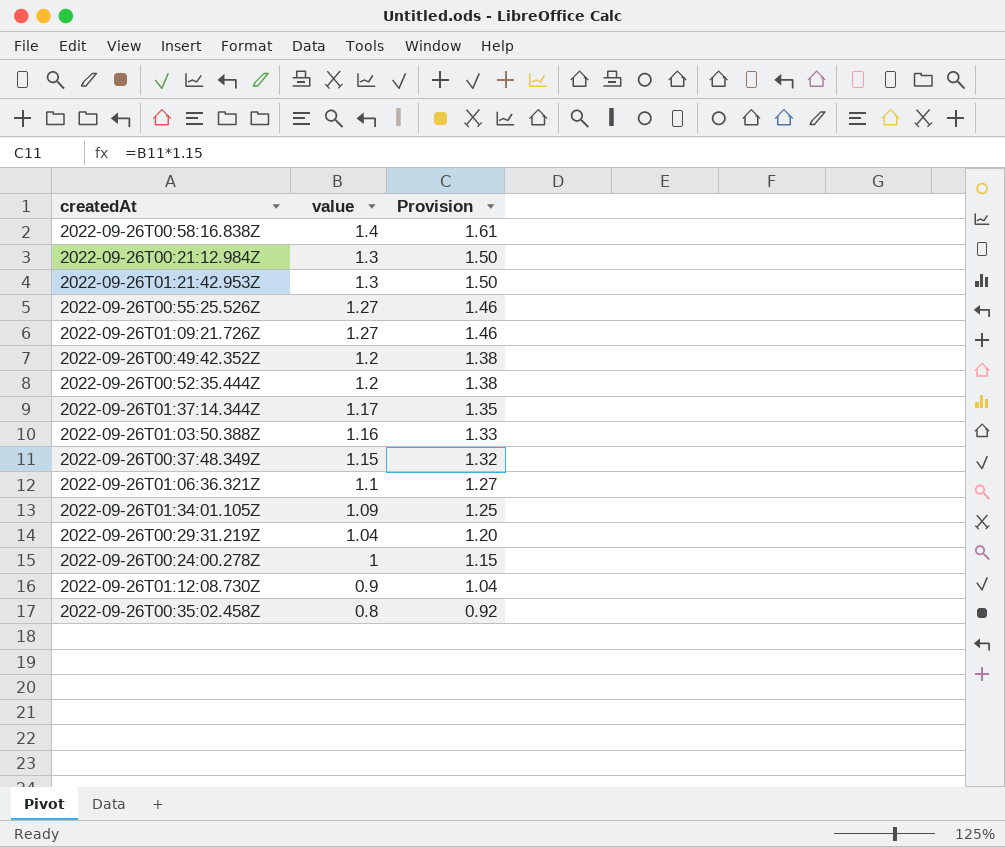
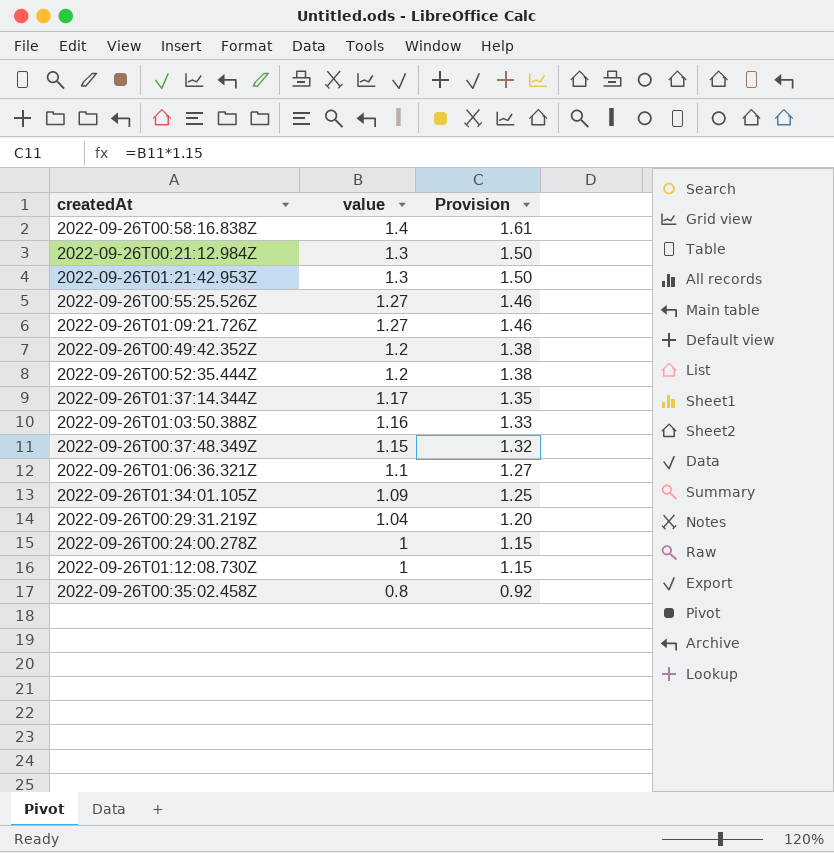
2022-09-26T01:12:08.730Z | value: 0.9 -> 1
2022-09-26T01:12:08.730Z | Provision: 1.04 -> 1.15

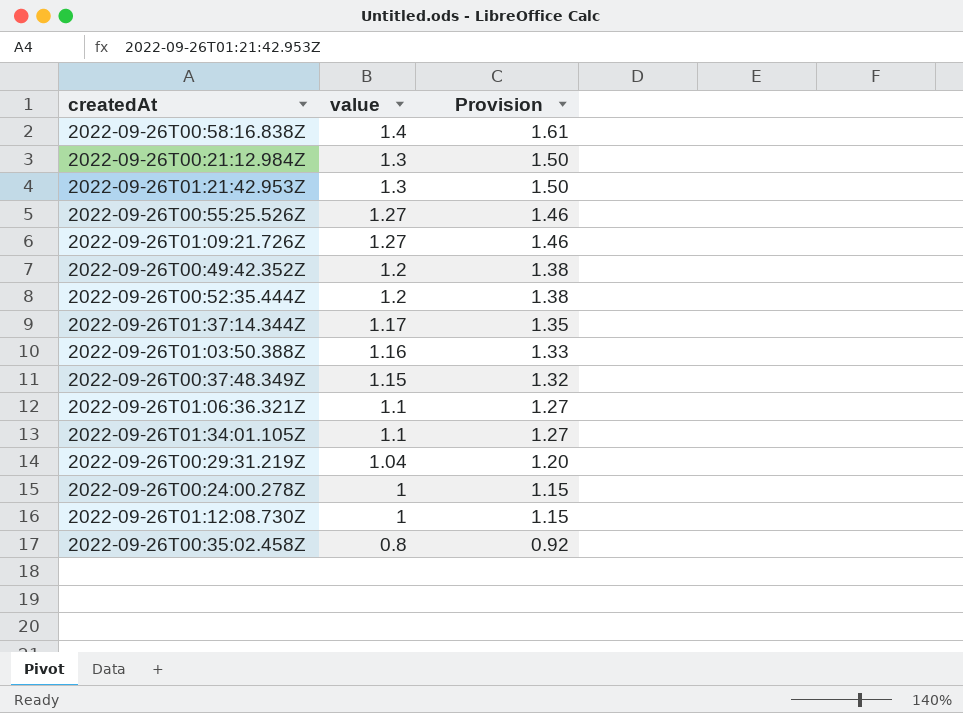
2022-09-26T01:34:01.105Z | value: 1.09 -> 1.1
2022-09-26T01:34:01.105Z | Provision: 1.25 -> 1.27

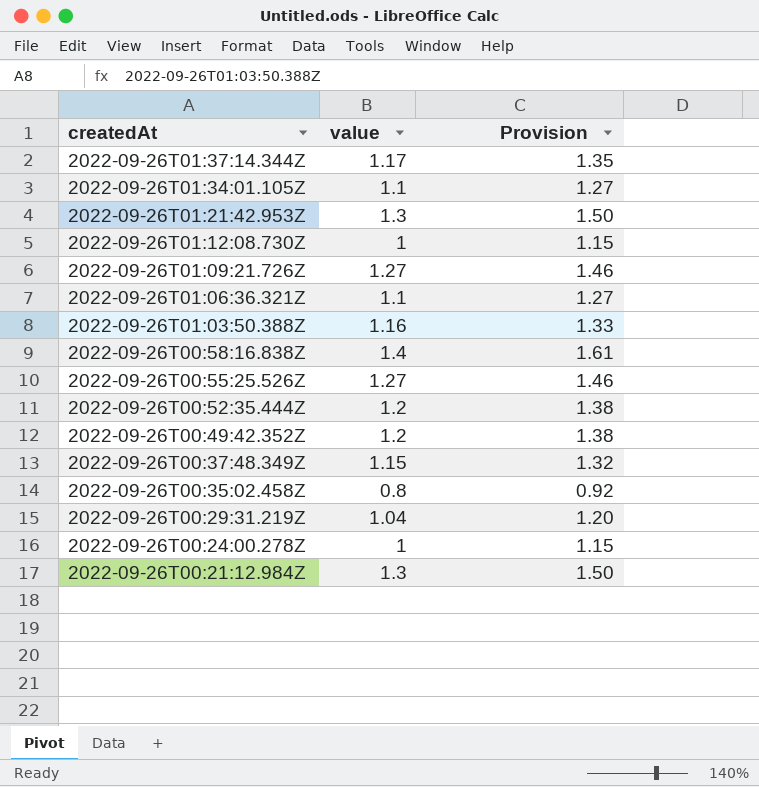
row order: value descending -> createdAt descending

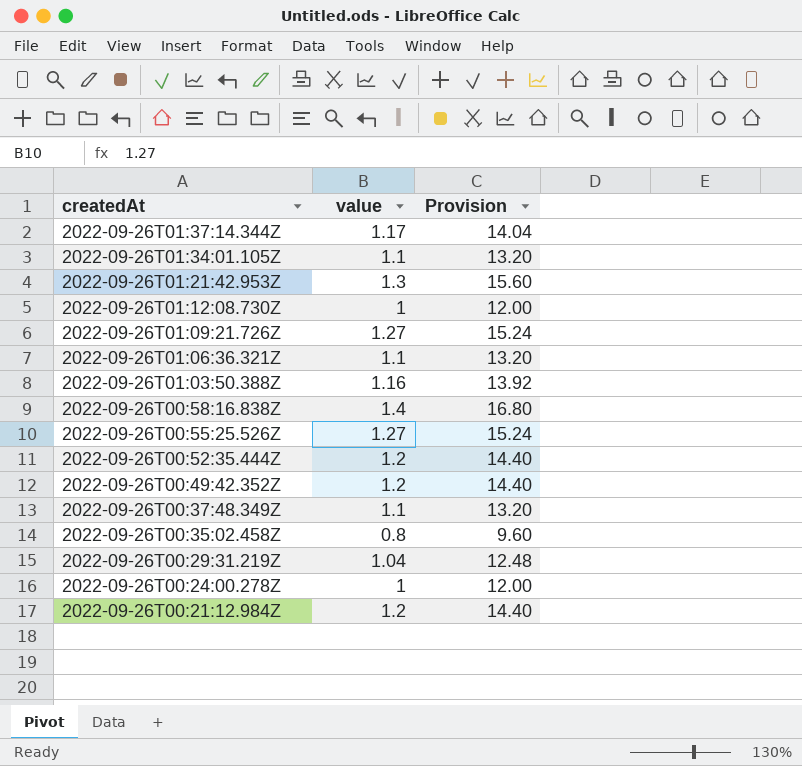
column Provision | formula: [value] * 1.15 -> [value] * 12
2022-09-26T00:37:48.349Z | value: 1.15 -> 1.1
2022-09-26T00:21:12.984Z | value: 1.3 -> 1.2

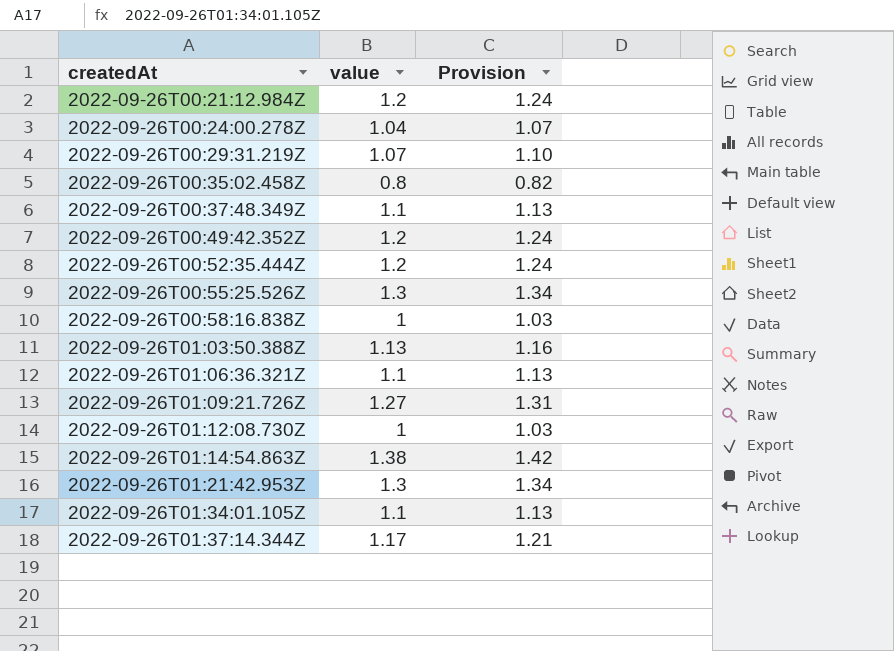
row order: createdAt descending -> createdAt ascending
column Provision | formula: [value] * 12 -> [value] * 1.03
2022-09-26T00:24:00.278Z | value: 1 -> 1.04
2022-09-26T00:29:31.219Z | value: 1.04 -> 1.07
2022-09-26T00:55:25.526Z | value: 1.27 -> 1.3
2022-09-26T00:58:16.838Z | value: 1.4 -> 1
2022-09-26T01:03:50.388Z | value: 1.16 -> 1.13
row 2022-09-26T01:14:54.863Z: none -> 1.38 | 1.42

